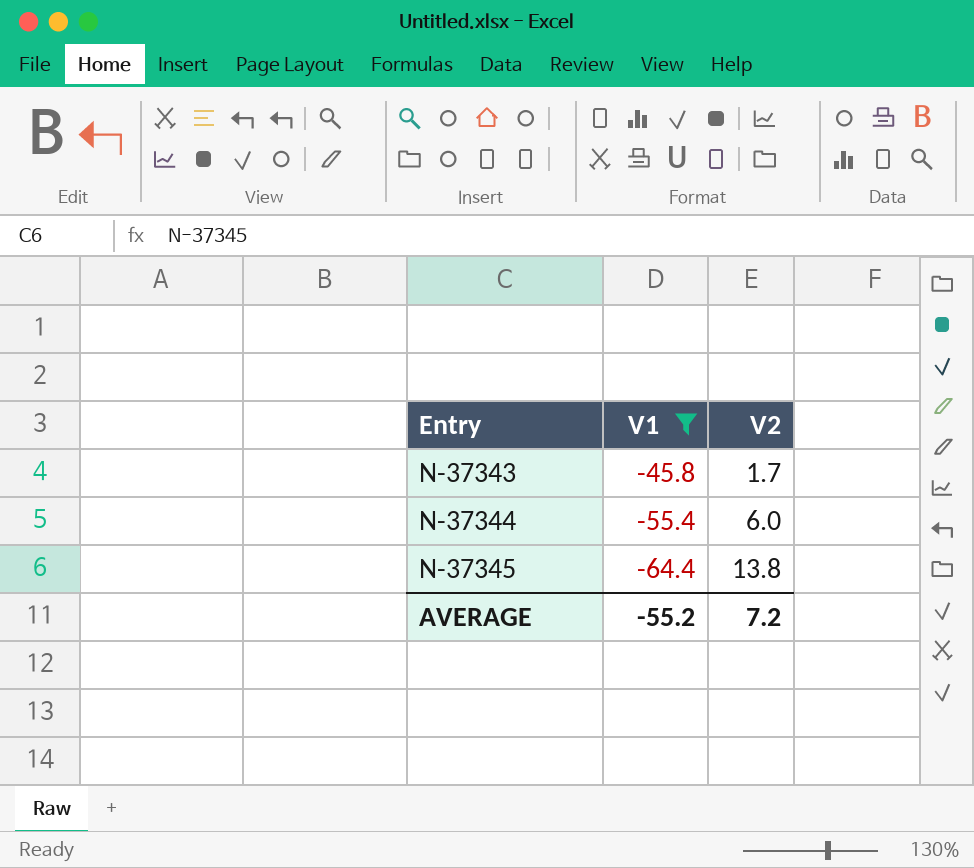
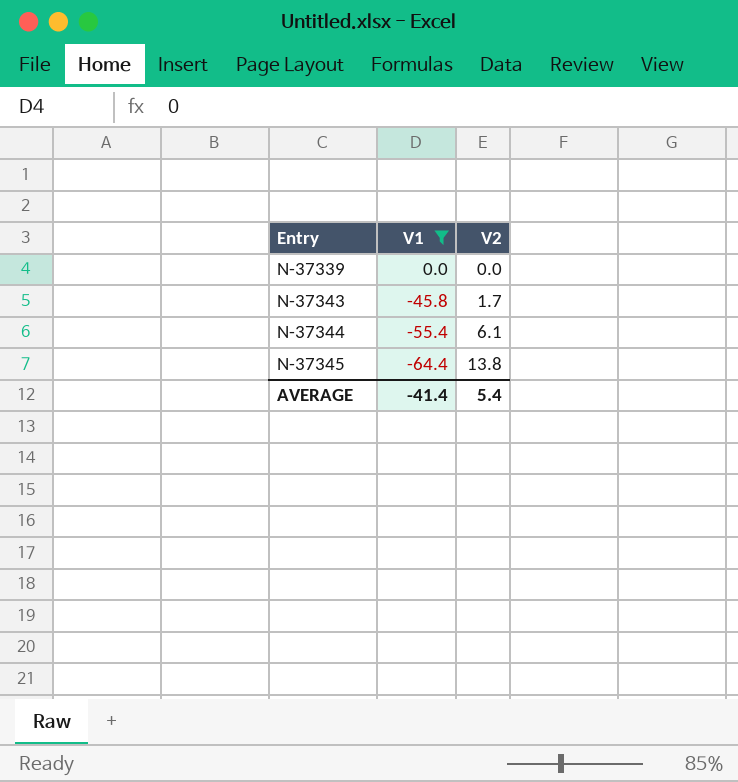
row N-37339: none -> 0.0 | 0.0
N-37344 | V2: 6.0 -> 6.1
AVERAGE | V1: -55.2 -> -41.4
AVERAGE | V2: 7.2 -> 5.4

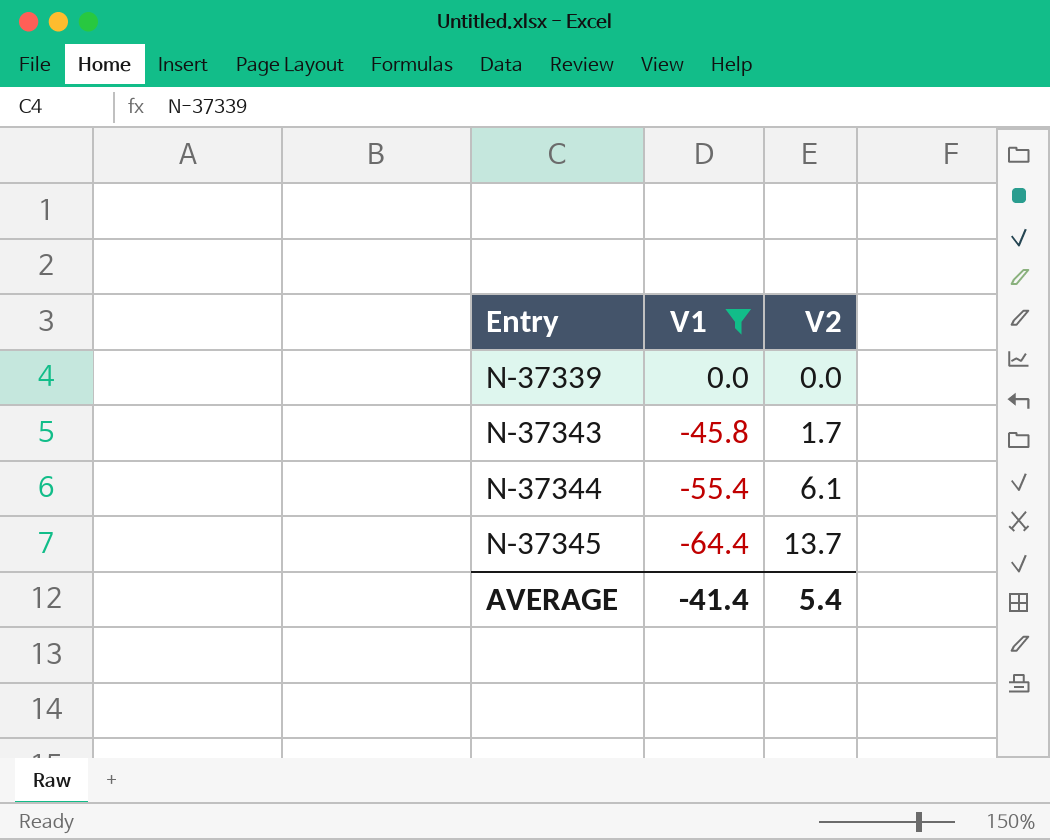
N-37345 | V2: 13.8 -> 13.7

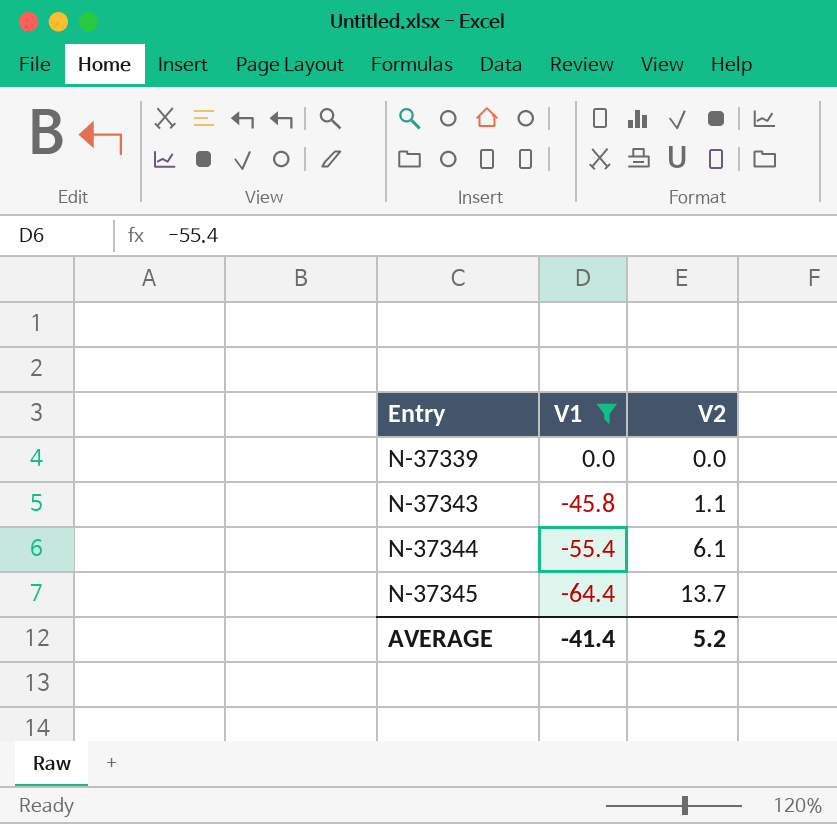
N-37343 | V2: 1.7 -> 1.1
AVERAGE | V2: 5.4 -> 5.2

